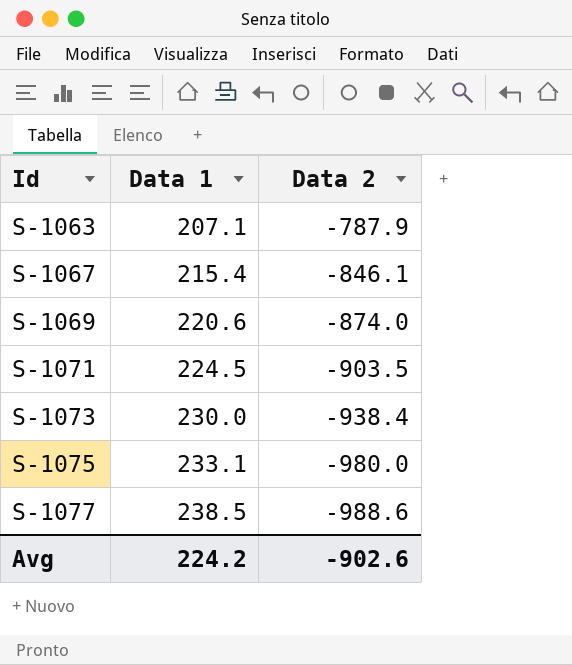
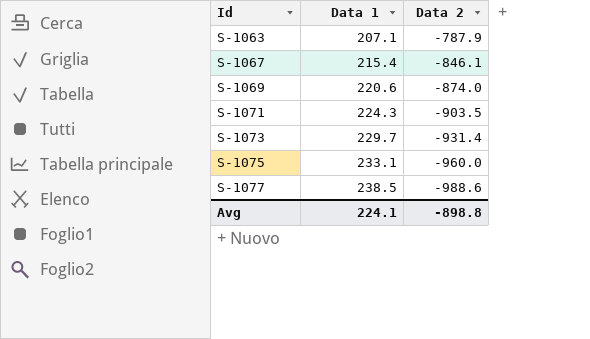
S-1071 | Data 1: 224.5 -> 224.3
S-1073 | Data 1: 230.0 -> 229.7
S-1073 | Data 2: -938.4 -> -931.4
S-1075 | Data 2: -980.0 -> -960.0
Avg | Data 1: 224.2 -> 224.1
Avg | Data 2: -902.6 -> -898.8

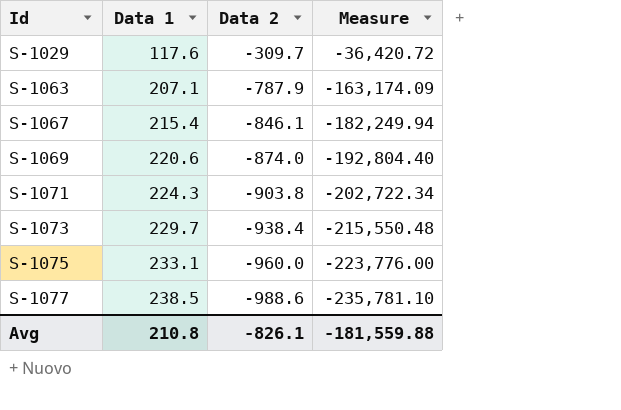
column Measure | formula: none -> [Data 1] * [Data 2]
row S-1029: none -> 117.6 | -309.7 | -36,420.72
S-1071 | Data 2: -903.5 -> -903.8
S-1073 | Data 2: -931.4 -> -938.4
Avg | Data 1: 224.1 -> 210.8
Avg | Data 2: -898.8 -> -826.1

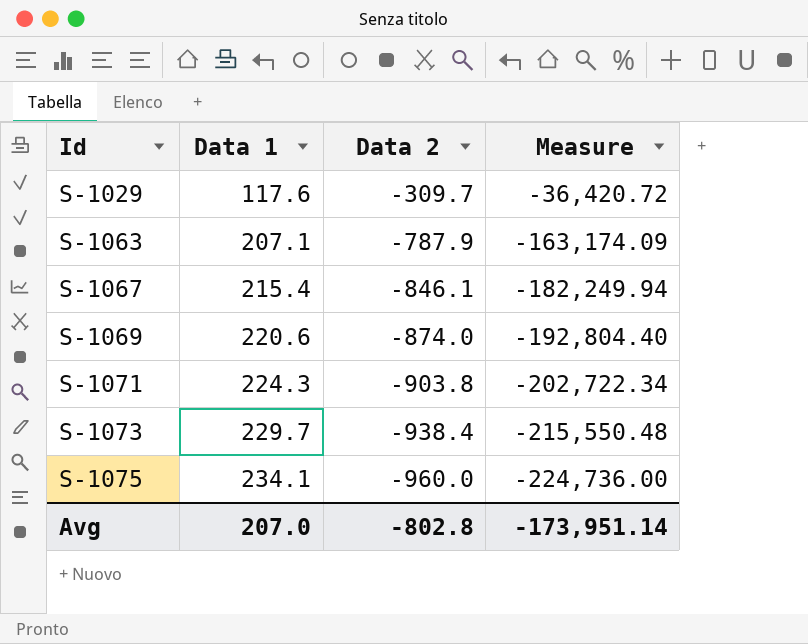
row S-1077: 238.5 | -988.6 | -235,781.10 -> none
S-1075 | Data 1: 233.1 -> 234.1
S-1075 | Measure: -223,776.00 -> -224,736.00
Avg | Data 1: 210.8 -> 207.0
Avg | Data 2: -826.1 -> -802.8
Avg | Measure: -181,559.88 -> -173,951.14

